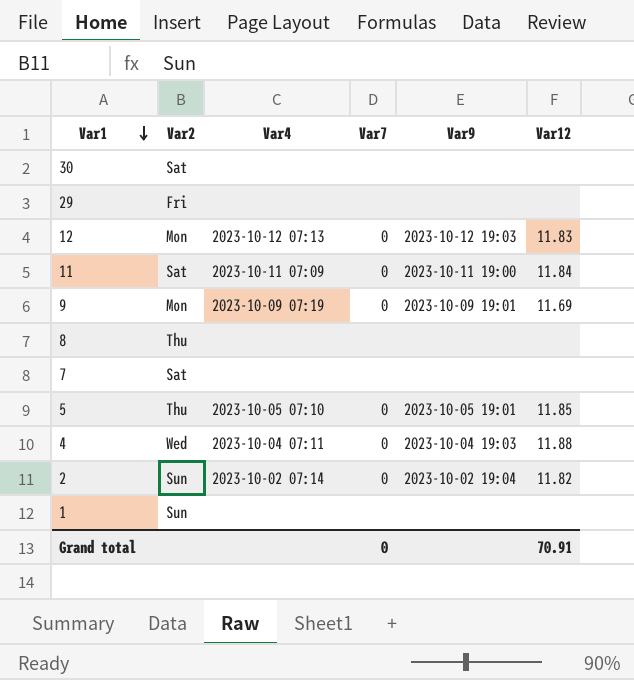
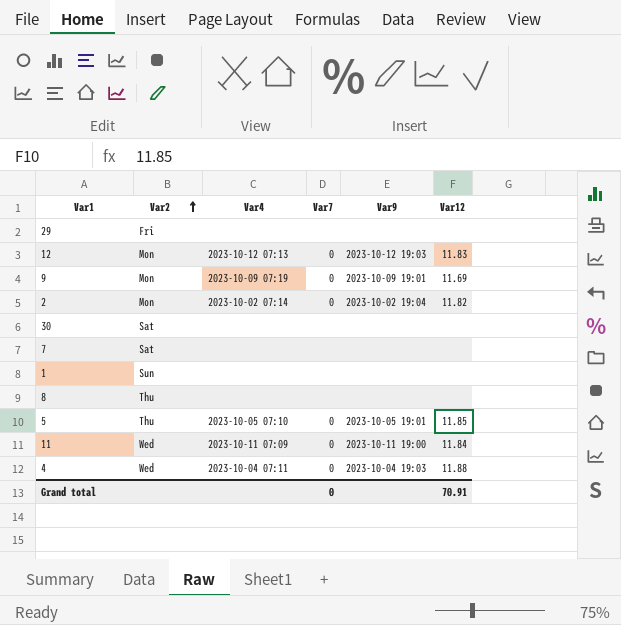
row order: Var1 descending -> Var2 ascending
2 | Var2: Sun -> Mon
11 | Var2: Sat -> Wed

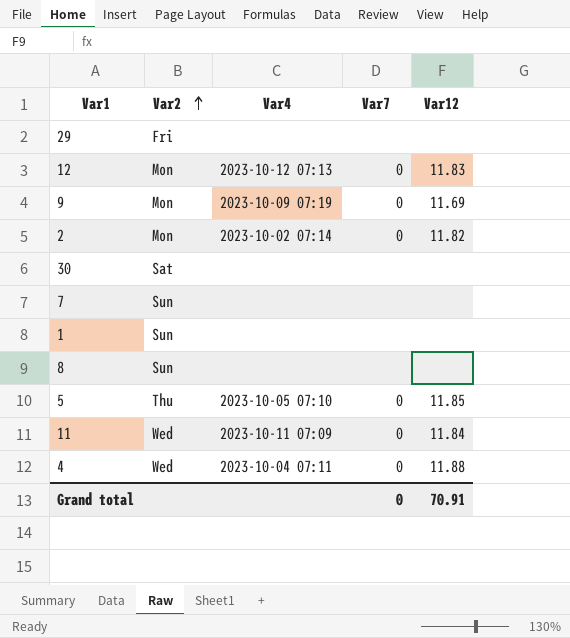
column Var9 | position: 5 -> none
7 | Var2: Sat -> Sun
8 | Var2: Thu -> Sun

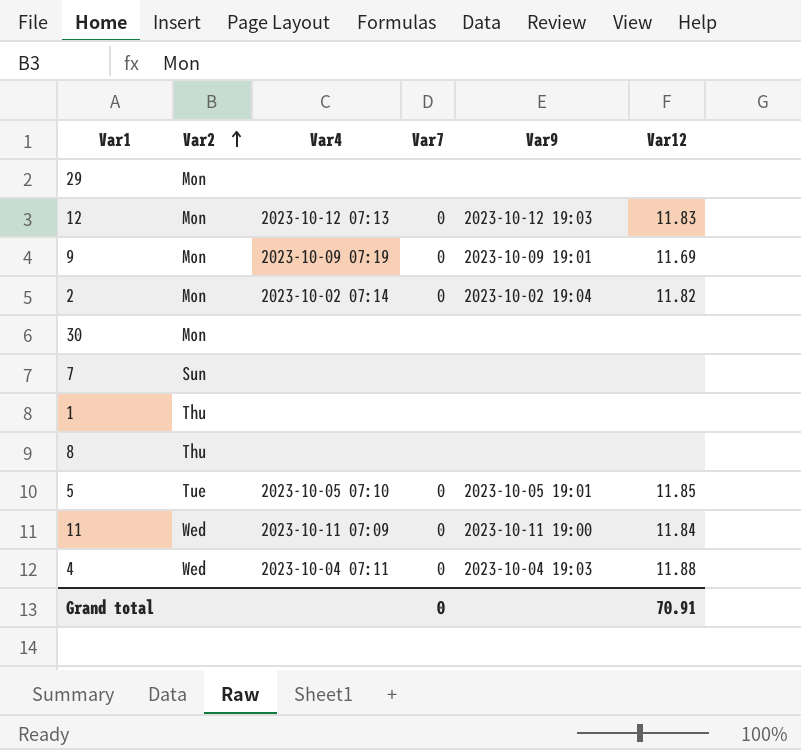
column Var9 | position: none -> 5
29 | Var2: Fri -> Mon
30 | Var2: Sat -> Mon
1 | Var2: Sun -> Thu
8 | Var2: Sun -> Thu
5 | Var2: Thu -> Tue

